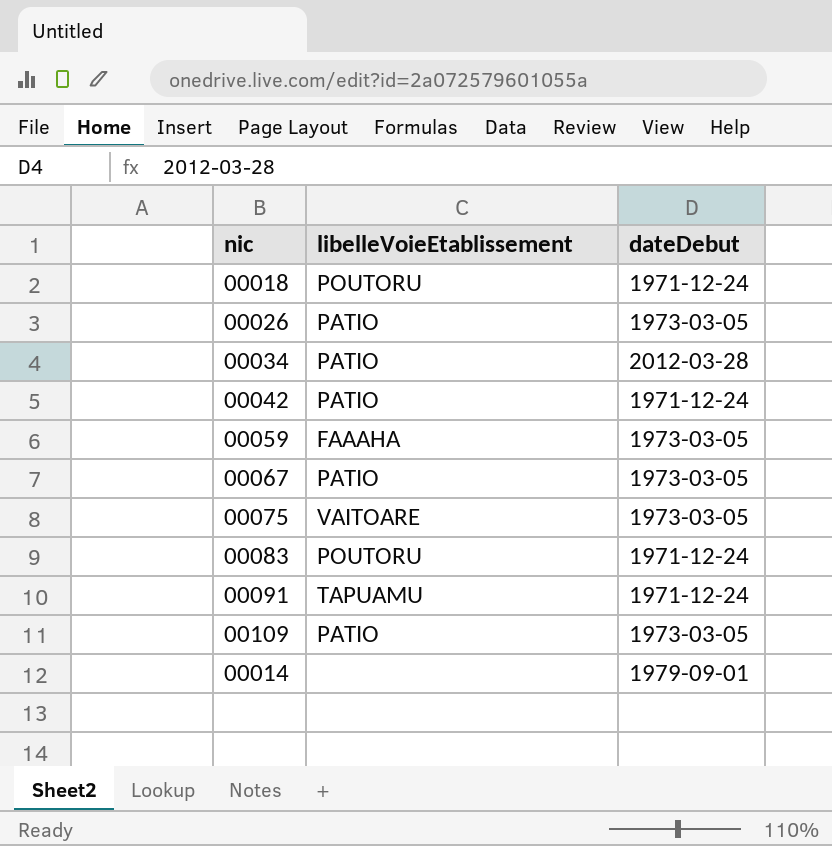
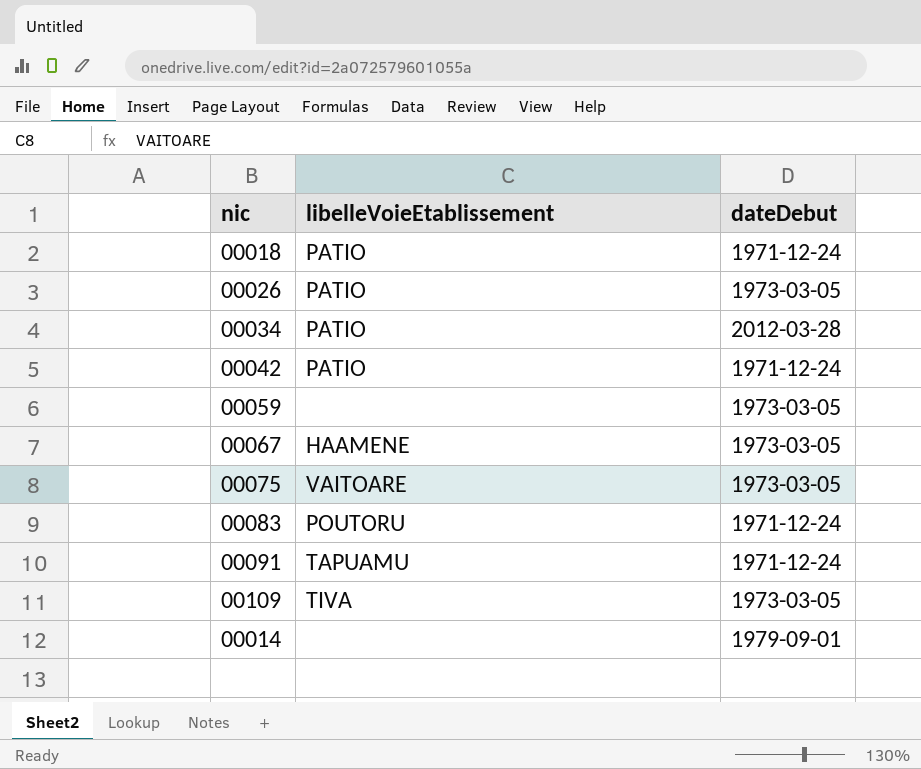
00018 | libelleVoieEtablissement: POUTORU -> PATIO
00059 | libelleVoieEtablissement: FAAAHA -> none
00067 | libelleVoieEtablissement: PATIO -> HAAMENE
00109 | libelleVoieEtablissement: PATIO -> TIVA

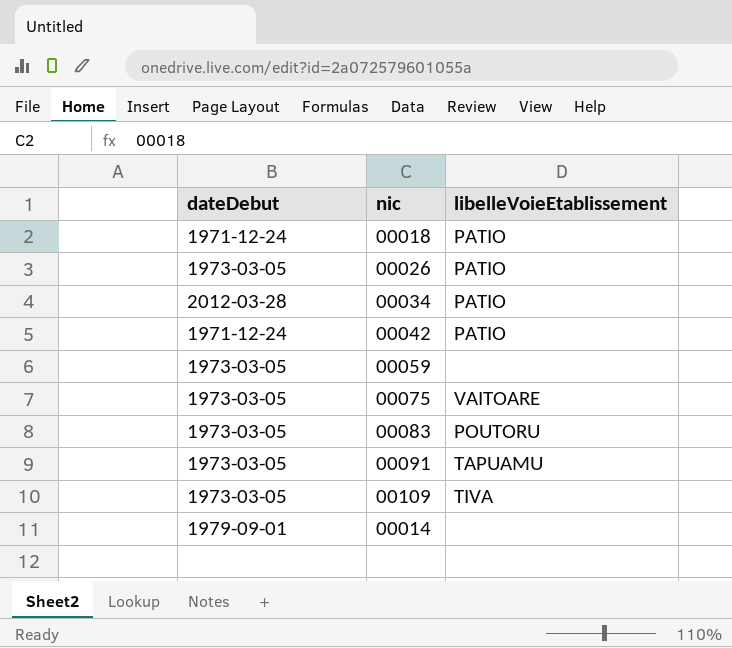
column dateDebut | position: 3 -> 1
row 00067: HAAMENE | 1973-03-05 -> none
00083 | dateDebut: 1971-12-24 -> 1973-03-05
00091 | dateDebut: 1971-12-24 -> 1973-03-05

